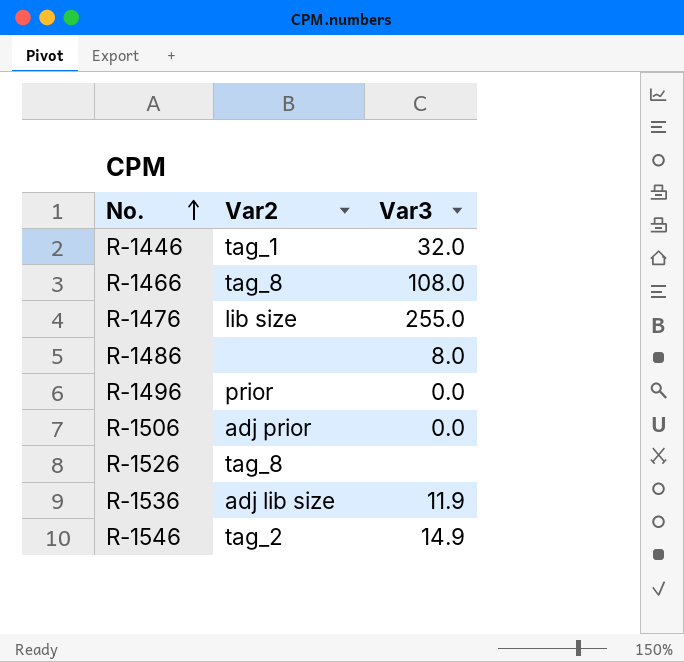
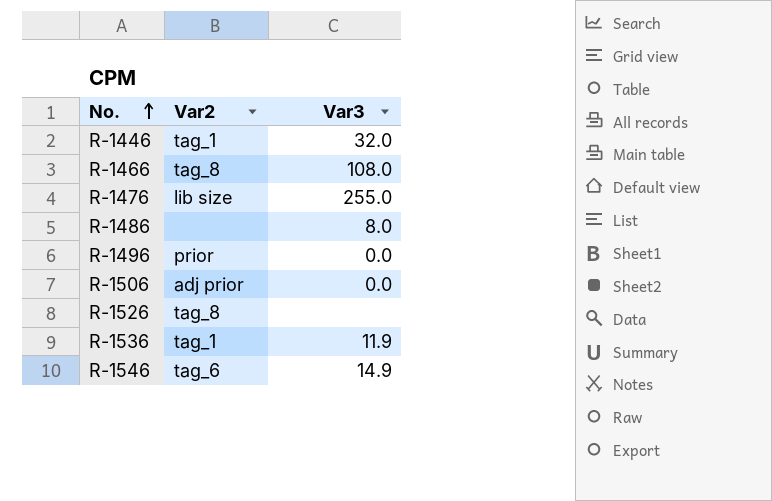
R-1536 | Var2: adj lib size -> tag_1
R-1546 | Var2: tag_2 -> tag_6

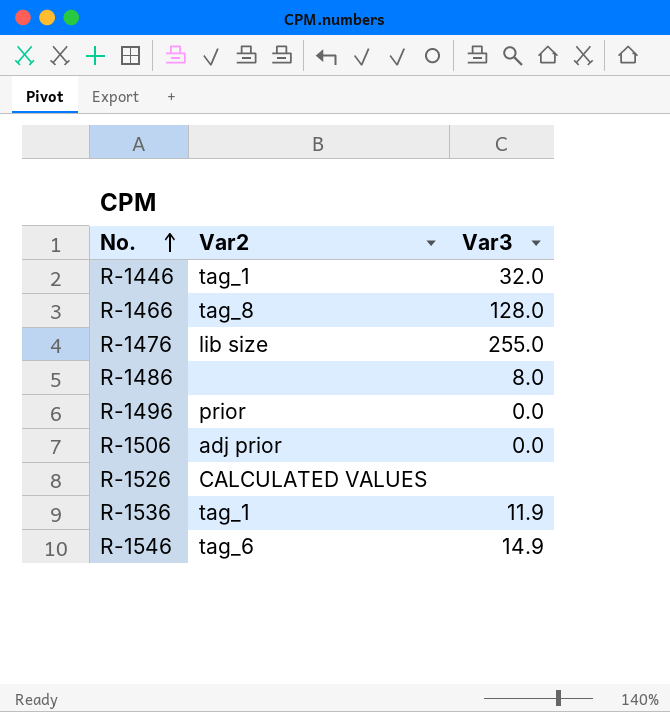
R-1466 | Var3: 108.0 -> 128.0
R-1526 | Var2: tag_8 -> CALCULATED VALUES

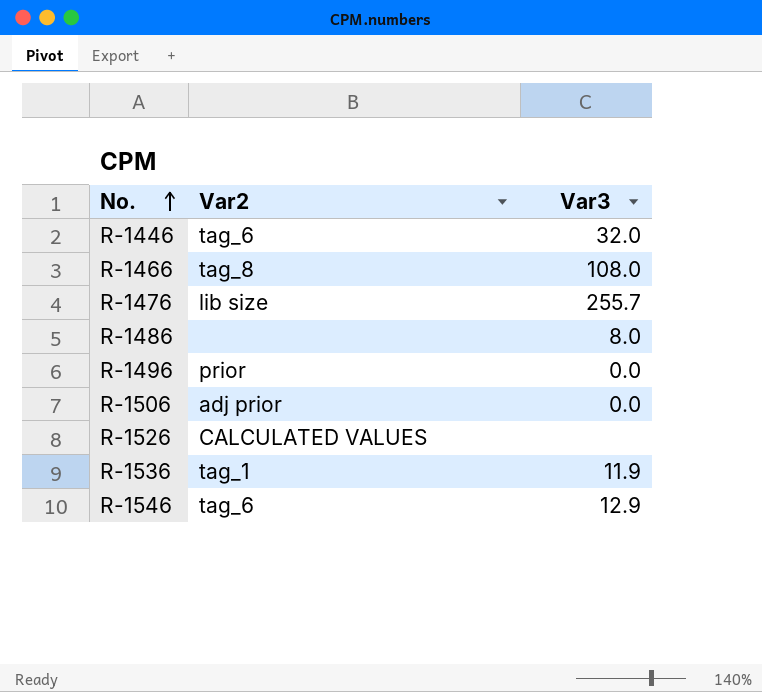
R-1446 | Var2: tag_1 -> tag_6
R-1466 | Var3: 128.0 -> 108.0
R-1476 | Var3: 255.0 -> 255.7
R-1546 | Var3: 14.9 -> 12.9

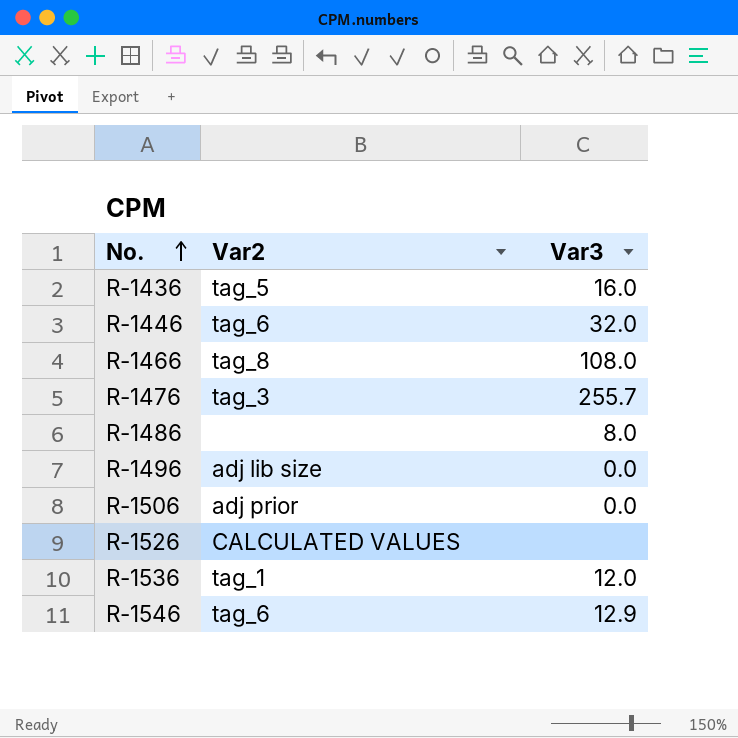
row R-1436: none -> tag_5 | 16.0
R-1476 | Var2: lib size -> tag_3
R-1496 | Var2: prior -> adj lib size
R-1536 | Var3: 11.9 -> 12.0

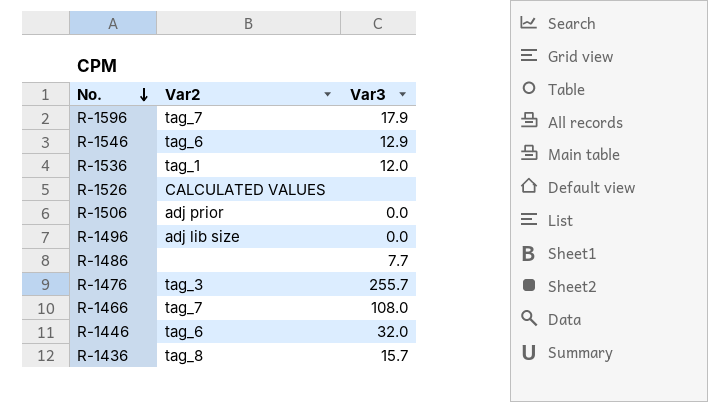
row order: No. ascending -> No. descending
row R-1596: none -> tag_7 | 17.9
R-1486 | Var3: 8.0 -> 7.7
R-1466 | Var2: tag_8 -> tag_7
R-1436 | Var2: tag_5 -> tag_8
R-1436 | Var3: 16.0 -> 15.7

